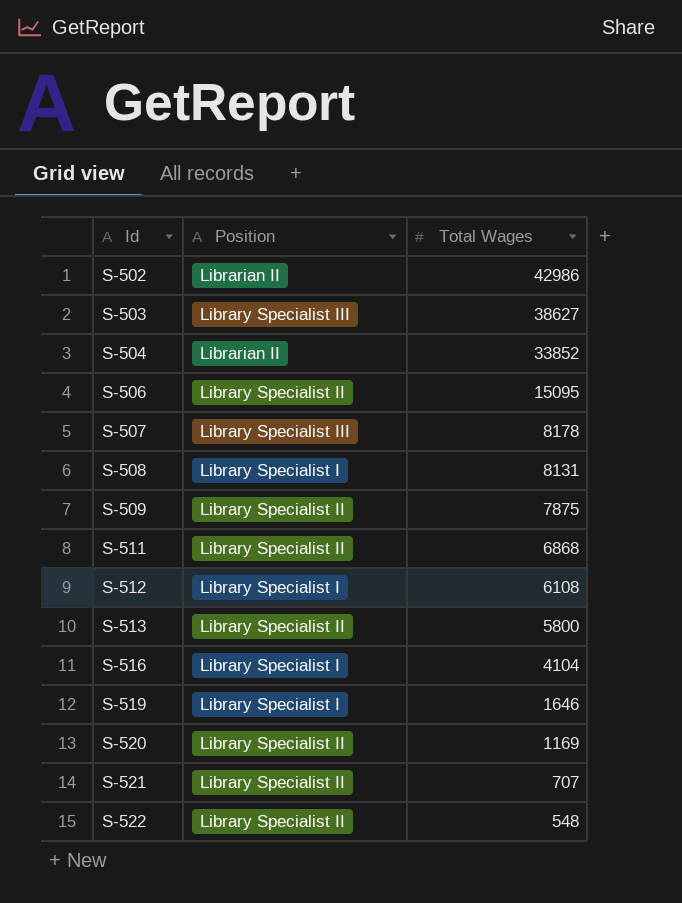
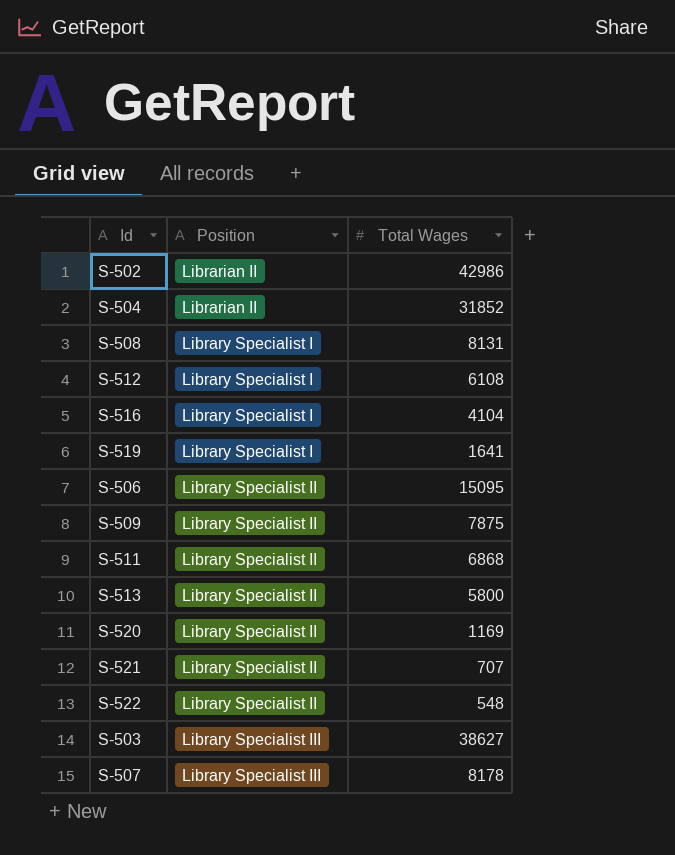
row order: Id ascending -> Position ascending
S-504 | Total Wages: 33852 -> 31852
S-519 | Total Wages: 1646 -> 1641

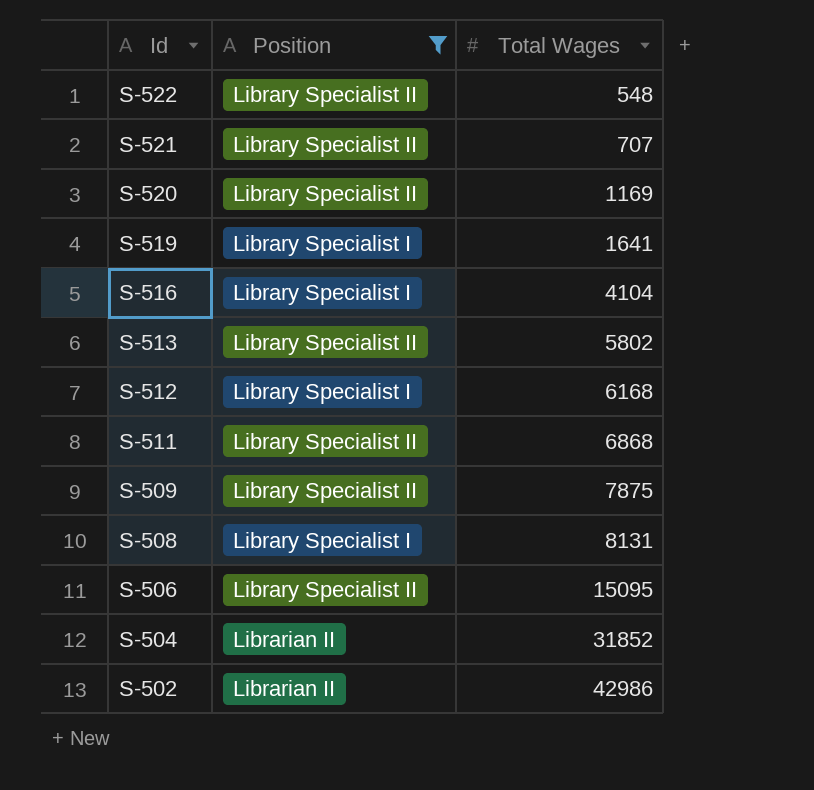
filter: none -> Position != Library Specialist III
row order: Position ascending -> Id descending
S-513 | Total Wages: 5800 -> 5802
S-512 | Total Wages: 6108 -> 6168

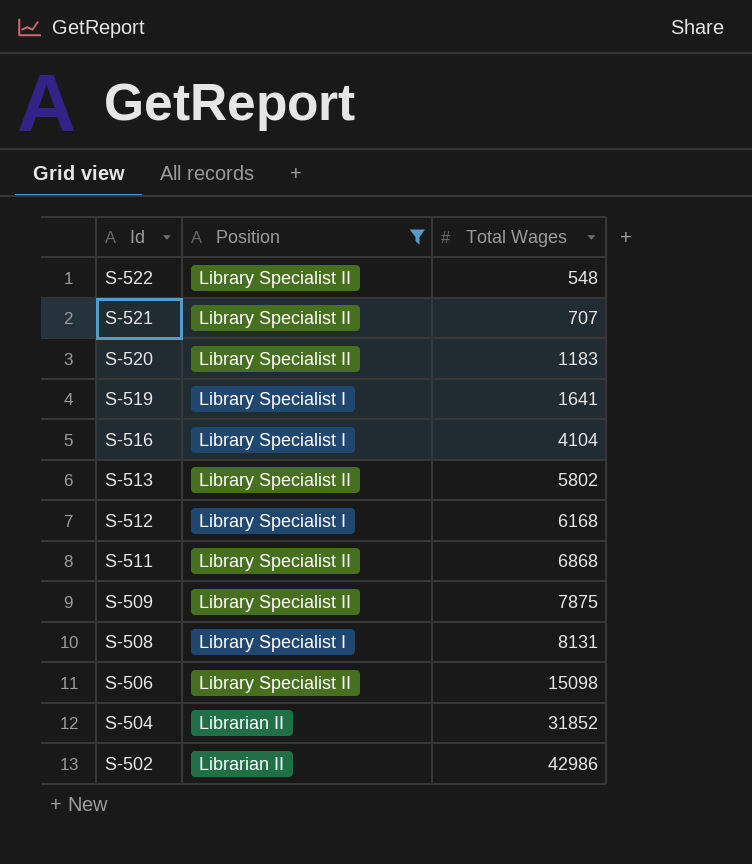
S-520 | Total Wages: 1169 -> 1183
S-506 | Total Wages: 15095 -> 15098

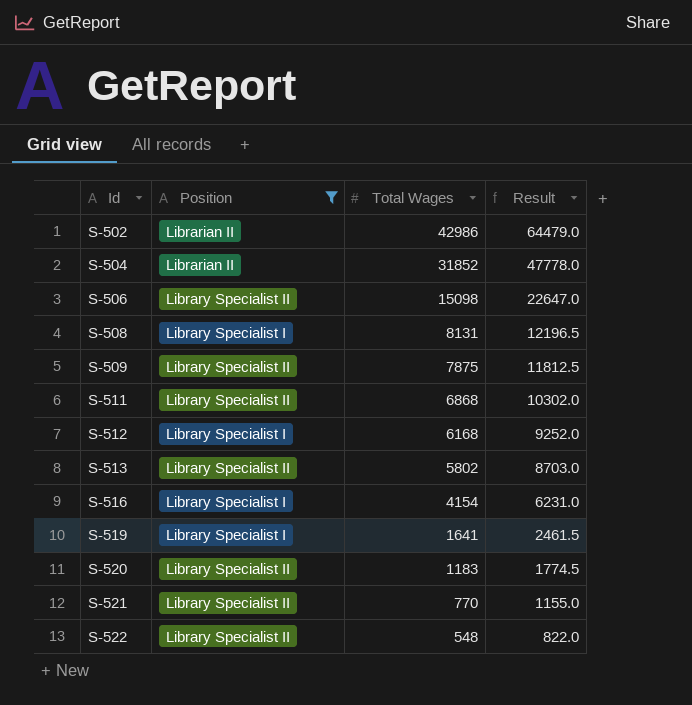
row order: Id descending -> Id ascending
column Result | formula: none -> [Total Wages] * 1.5
S-516 | Total Wages: 4104 -> 4154
S-521 | Total Wages: 707 -> 770

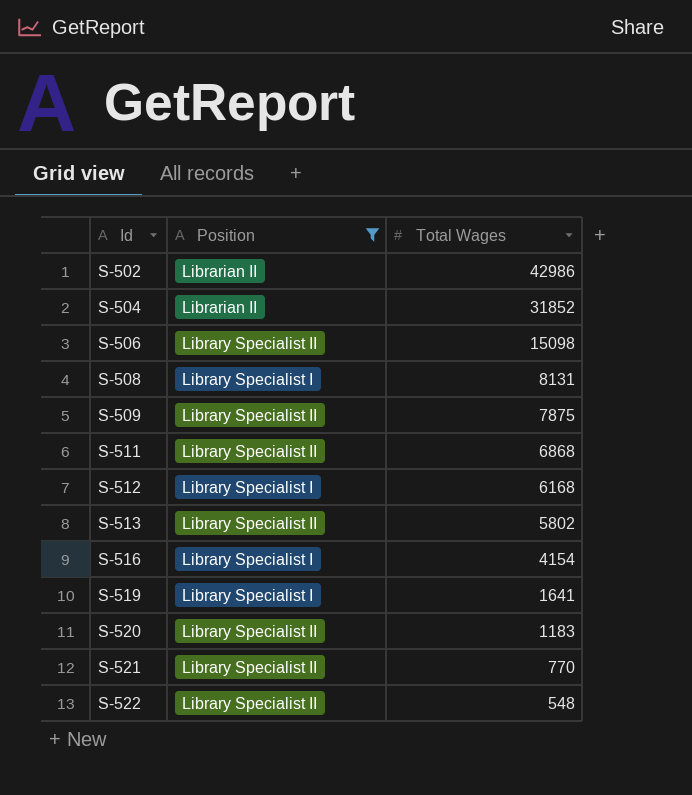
column Result | formula: [Total Wages] * 1.5 -> none

